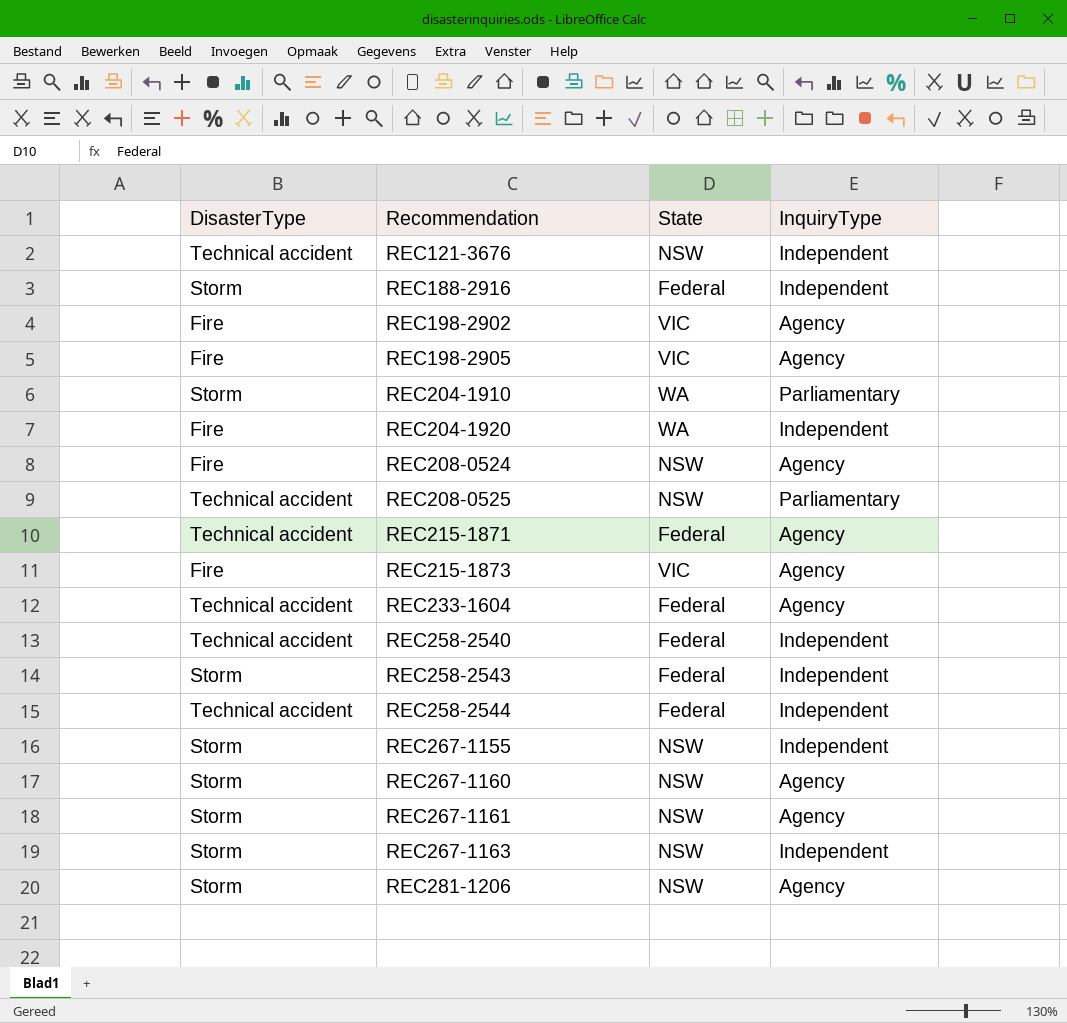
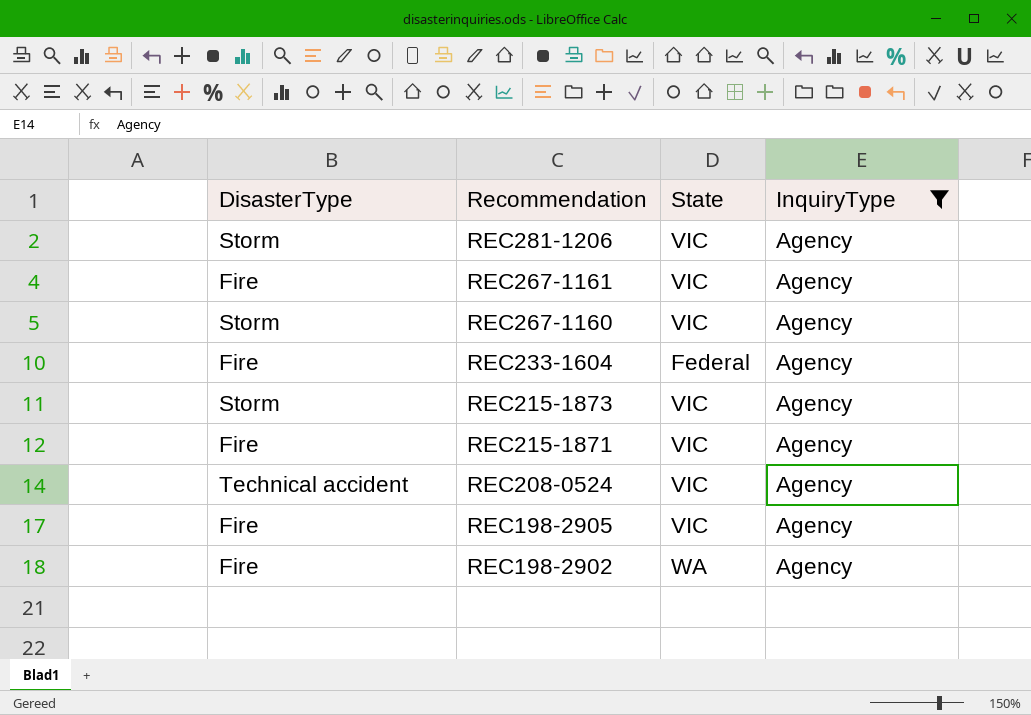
filter: none -> InquiryType = Agency
row order: Recommendation ascending -> Recommendation descending
REC281-1206 | State: NSW -> VIC
REC267-1161 | DisasterType: Storm -> Fire
REC267-1161 | State: NSW -> VIC
REC267-1160 | State: NSW -> VIC
REC233-1604 | DisasterType: Technical accident -> Fire
REC215-1873 | DisasterType: Fire -> Storm
REC215-1871 | DisasterType: Technical accident -> Fire
REC215-1871 | State: Federal -> VIC
REC208-0524 | DisasterType: Fire -> Technical accident
REC208-0524 | State: NSW -> VIC
REC198-2902 | State: VIC -> WA

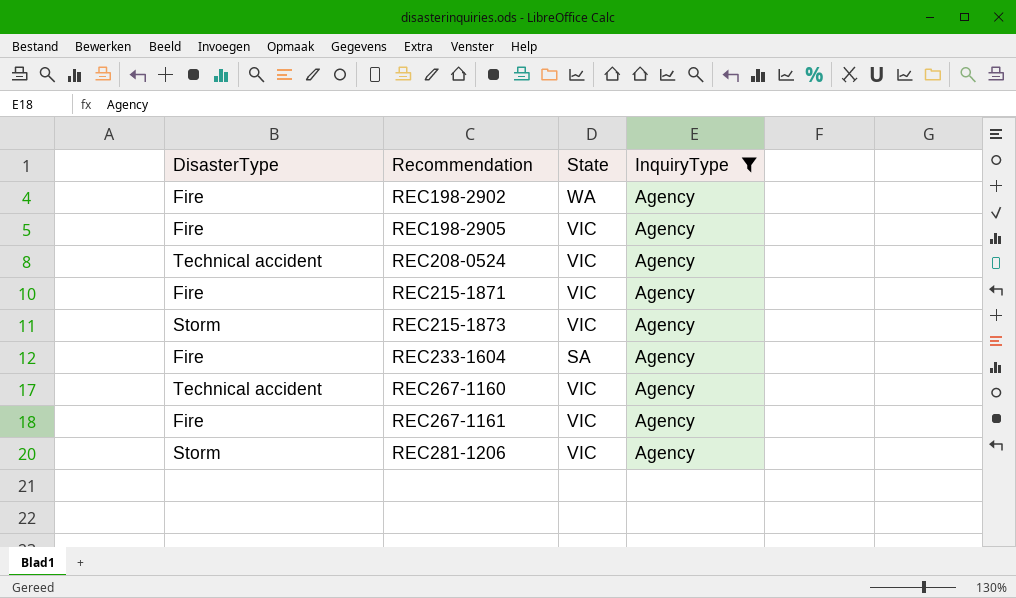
row order: Recommendation descending -> Recommendation ascending
REC233-1604 | State: Federal -> SA
REC267-1160 | DisasterType: Storm -> Technical accident

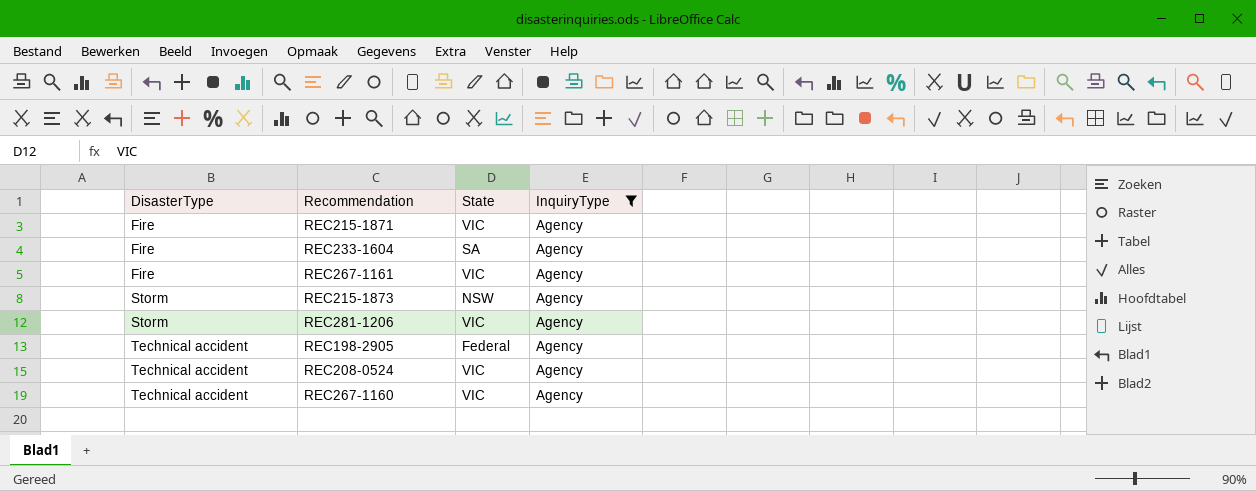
row order: Recommendation ascending -> DisasterType ascending
row REC198-2902: Fire | WA | Agency -> none
REC215-1873 | State: VIC -> NSW
REC198-2905 | DisasterType: Fire -> Technical accident
REC198-2905 | State: VIC -> Federal

